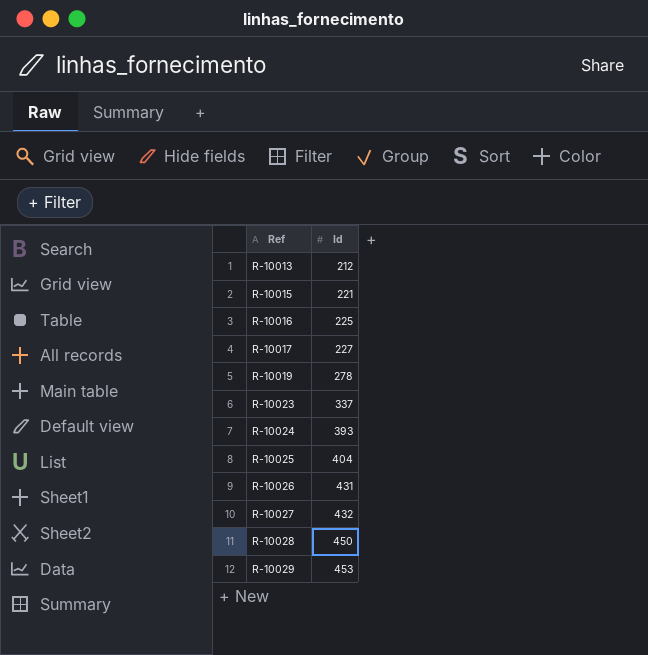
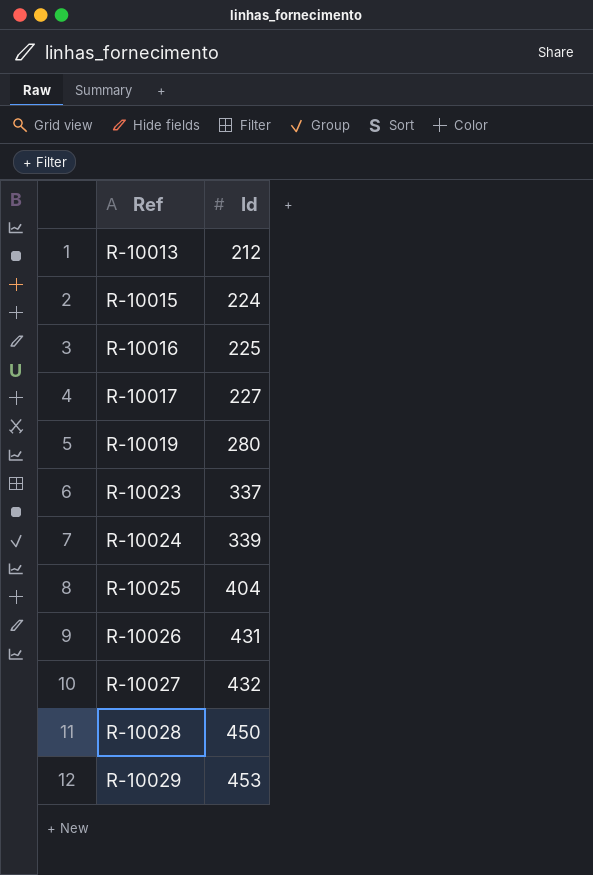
R-10015 | Id: 221 -> 224
R-10019 | Id: 278 -> 280
R-10024 | Id: 393 -> 339

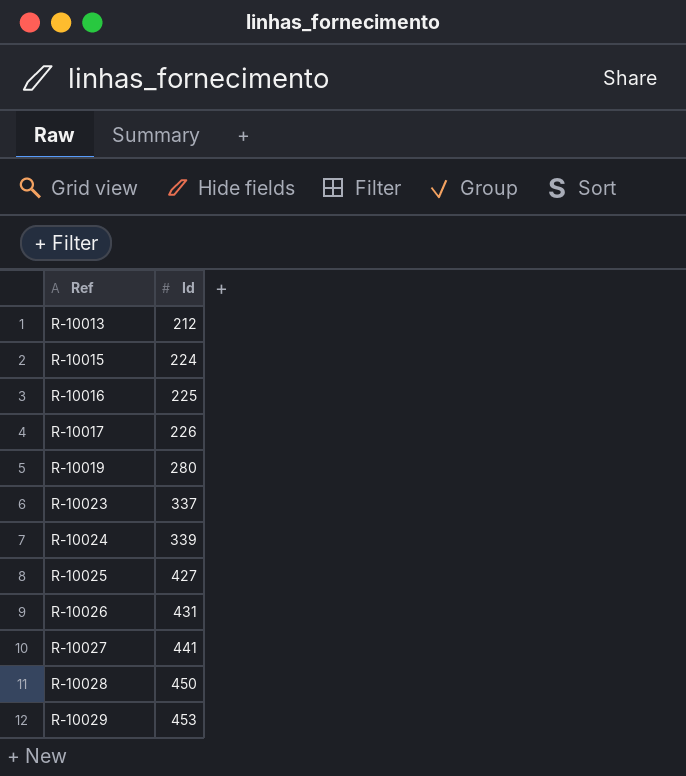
R-10017 | Id: 227 -> 226
R-10025 | Id: 404 -> 427
R-10027 | Id: 432 -> 441

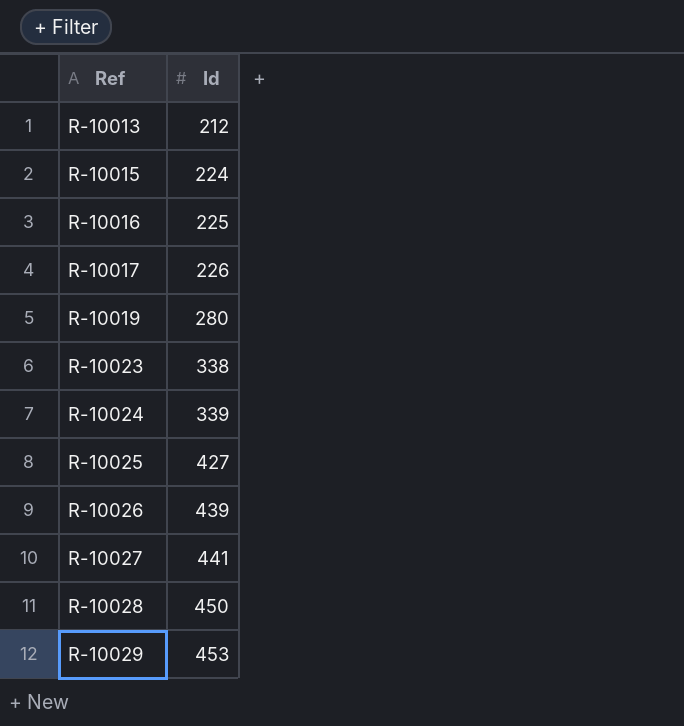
R-10023 | Id: 337 -> 338
R-10026 | Id: 431 -> 439

